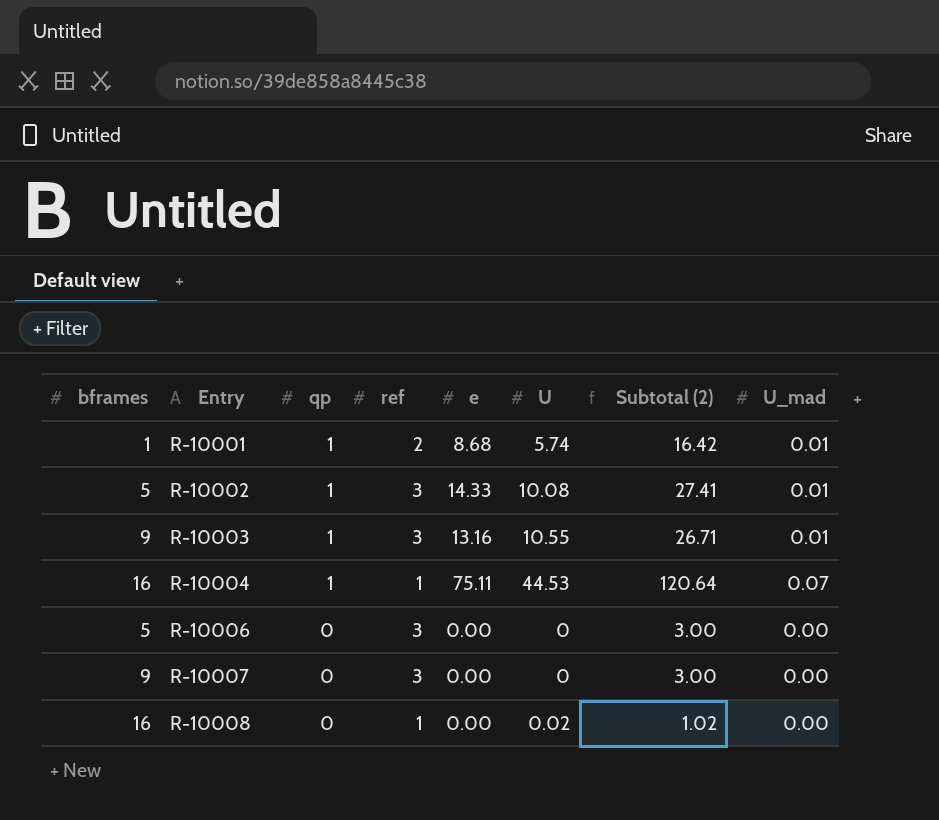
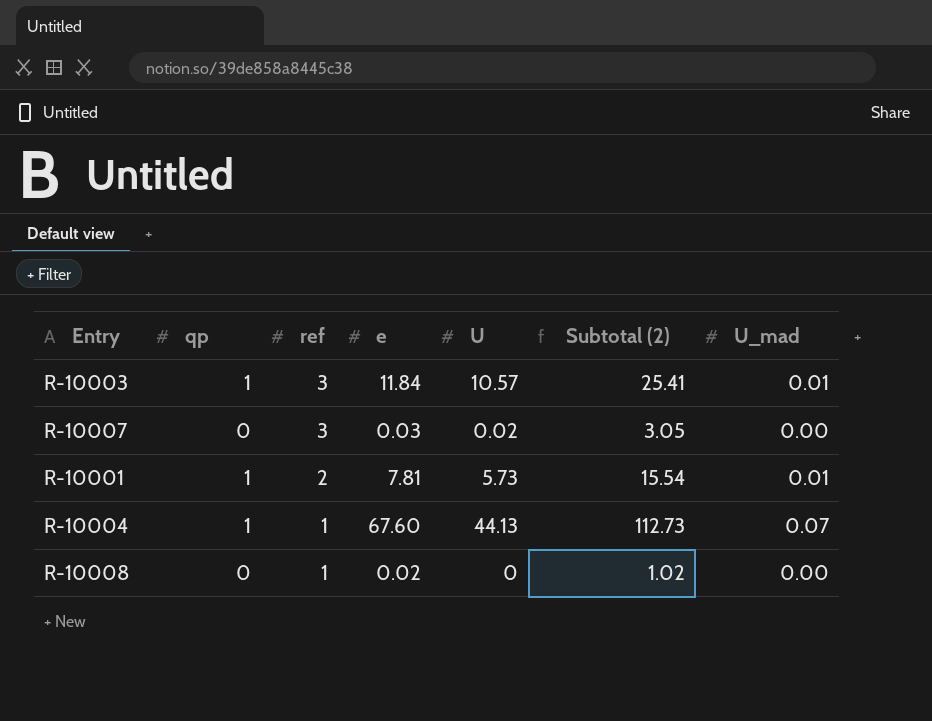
row order: Entry ascending -> ref descending
column bframes | position: 1 -> none
row R-10002: 5 | 1 | 3 | 14.33 | 10.08 | 27.41 | 0.01 -> none
row R-10006: 5 | 0 | 3 | 0.00 | 0 | 3.00 | 0.00 -> none
R-10003 | e: 13.16 -> 11.84
R-10003 | U: 10.55 -> 10.57
R-10003 | Subtotal (2): 26.71 -> 25.41
R-10007 | e: 0.00 -> 0.03
R-10007 | U: 0 -> 0.02
R-10007 | Subtotal (2): 3.00 -> 3.05
R-10001 | e: 8.68 -> 7.81
R-10001 | U: 5.74 -> 5.73
R-10001 | Subtotal (2): 16.42 -> 15.54
R-10004 | e: 75.11 -> 67.60
R-10004 | U: 44.53 -> 44.13
R-10004 | Subtotal (2): 120.64 -> 112.73
R-10008 | e: 0.00 -> 0.02
R-10008 | U: 0.02 -> 0

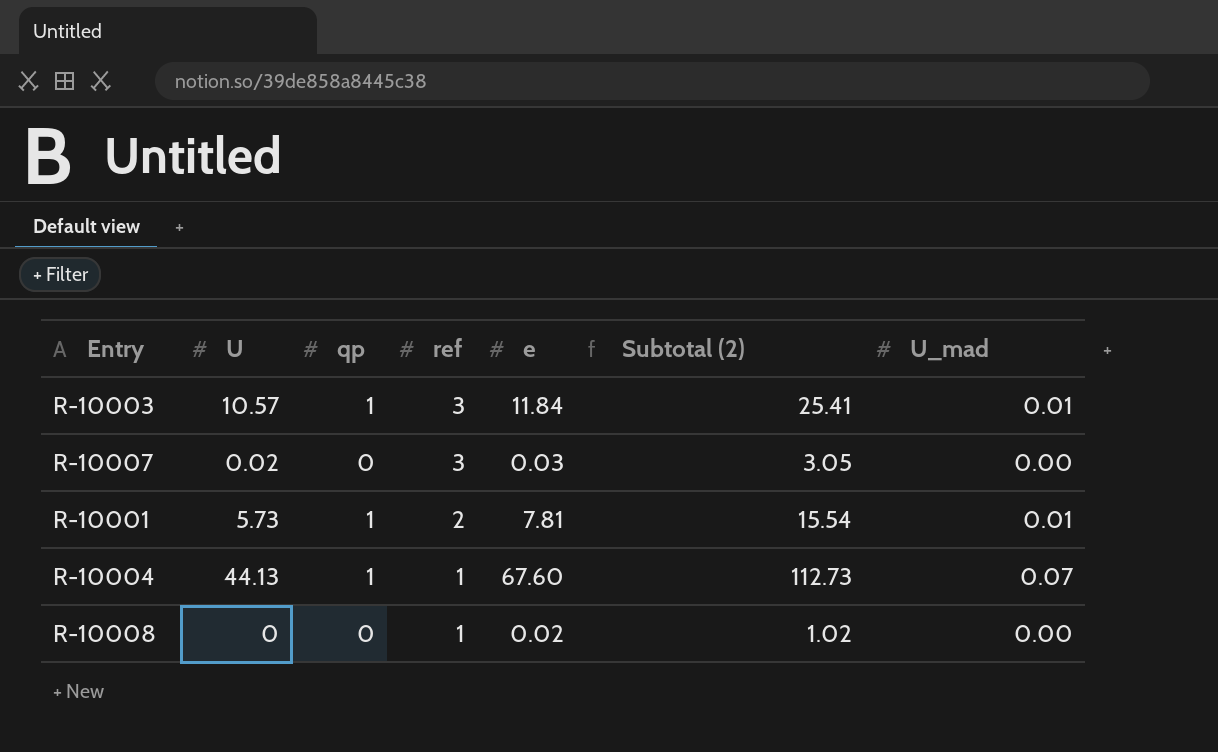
column U | position: 5 -> 2

